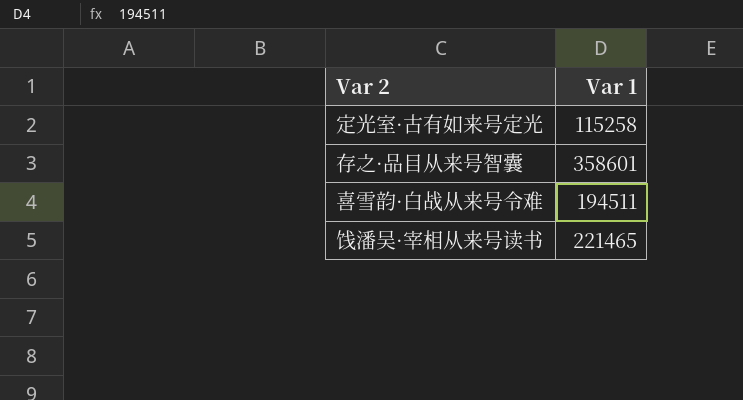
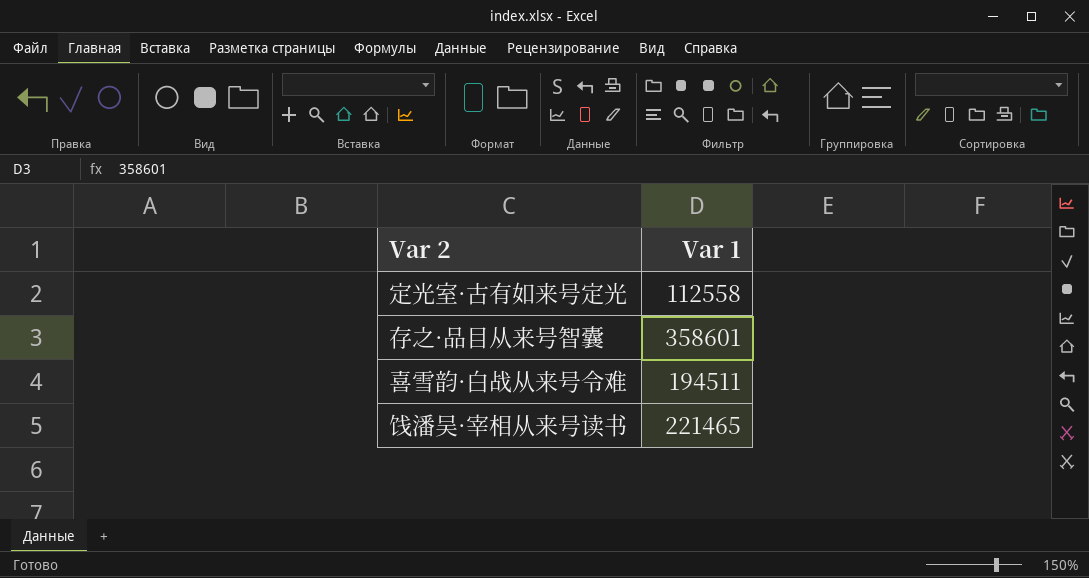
定光室·古有如来号定光 | Var 1: 115258 -> 112558

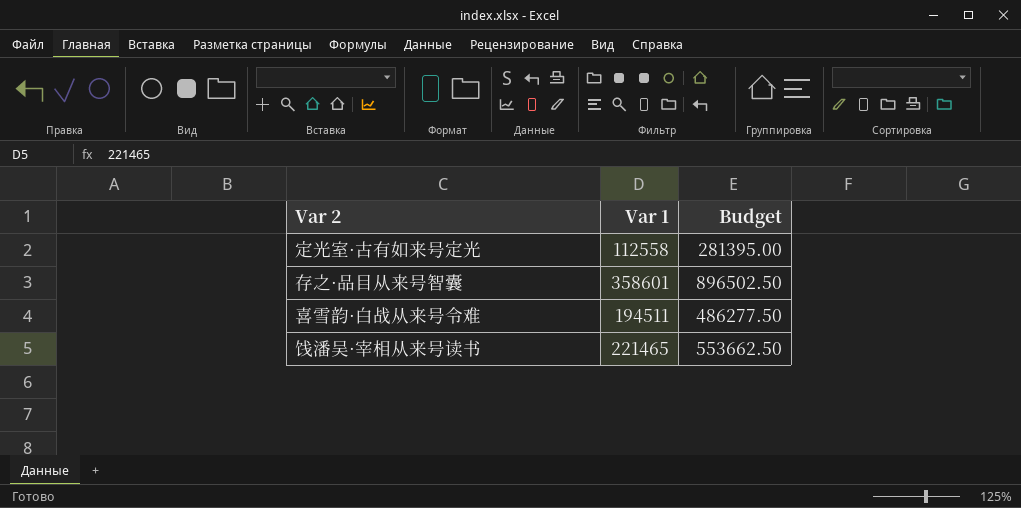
column Budget | formula: none -> [Var 1] * 2.5

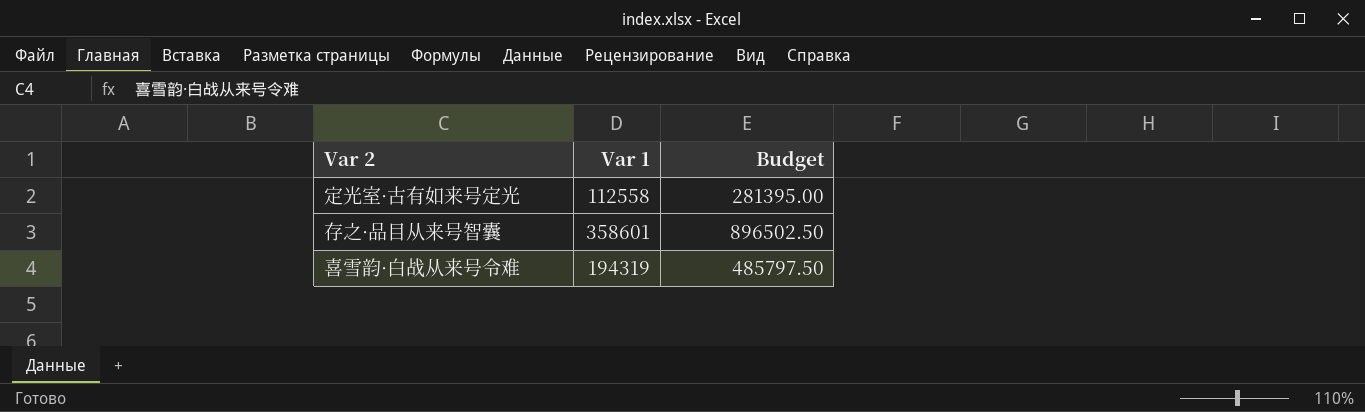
row 饯潘吴·宰相从来号读书: 221465 | 553662.50 -> none
喜雪韵·白战从来号令难 | Var 1: 194511 -> 194319
喜雪韵·白战从来号令难 | Budget: 486277.50 -> 485797.50

